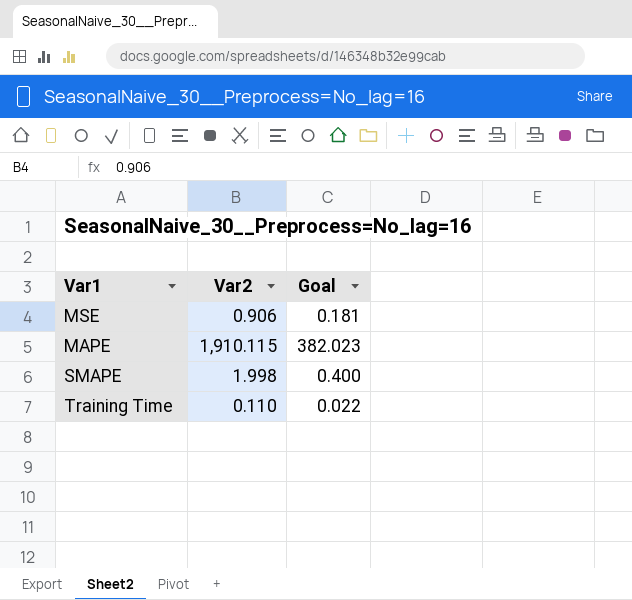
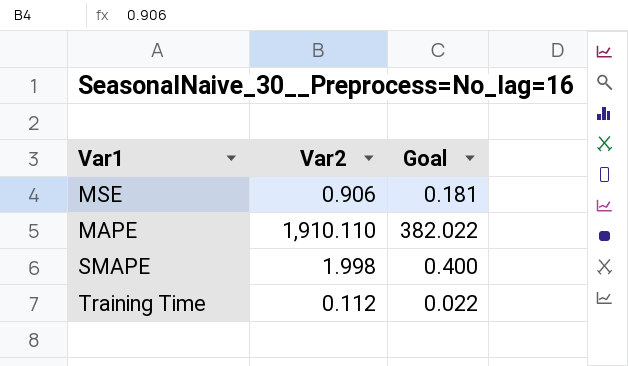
MAPE | Var2: 1,910.115 -> 1,910.110
MAPE | Goal: 382.023 -> 382.022
Training Time | Var2: 0.110 -> 0.112

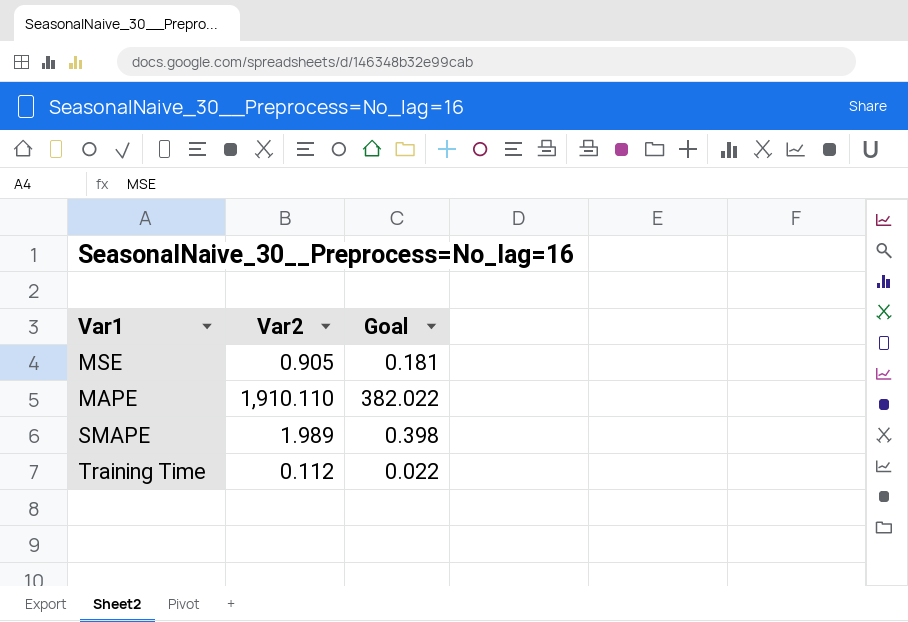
MSE | Var2: 0.906 -> 0.905
SMAPE | Var2: 1.998 -> 1.989
SMAPE | Goal: 0.400 -> 0.398

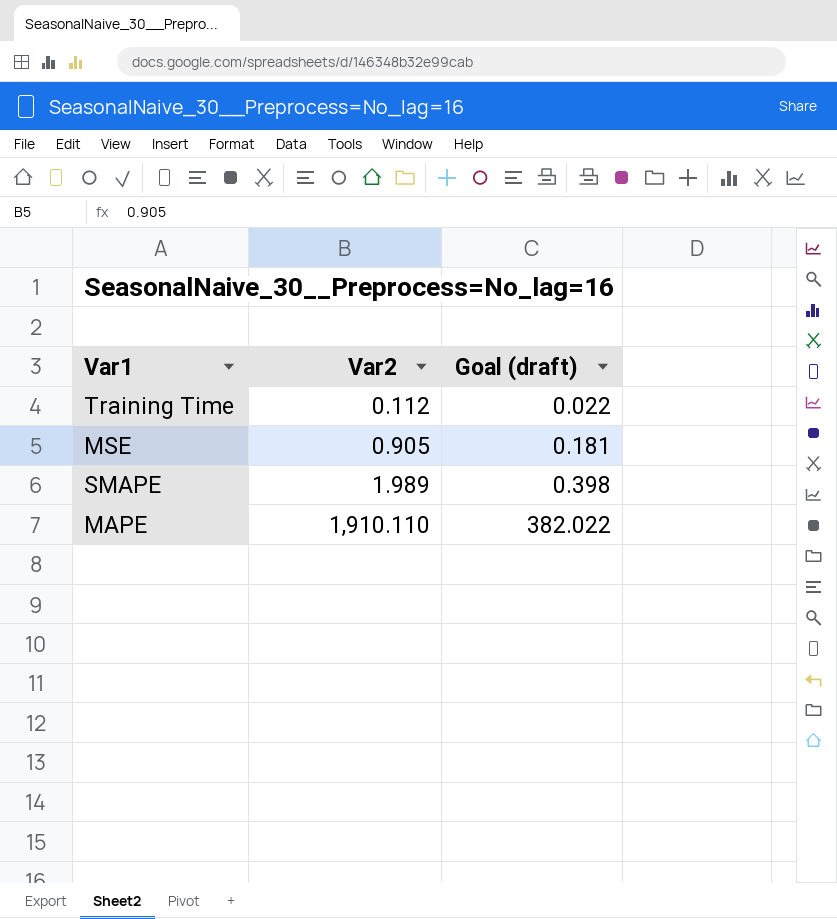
row order: none -> Var2 ascending
column name: Goal -> Goal (draft)

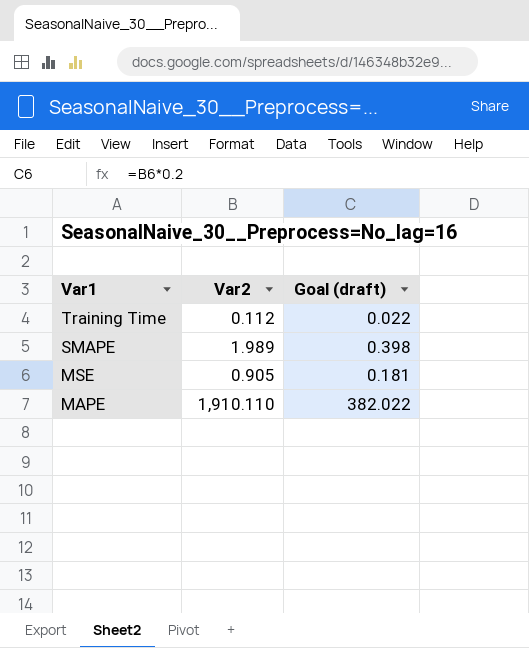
row order: Var2 ascending -> Var1 descending

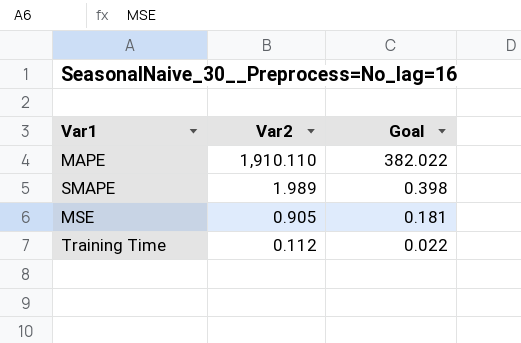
row order: Var1 descending -> Var2 descending
column name: Goal (draft) -> Goal

